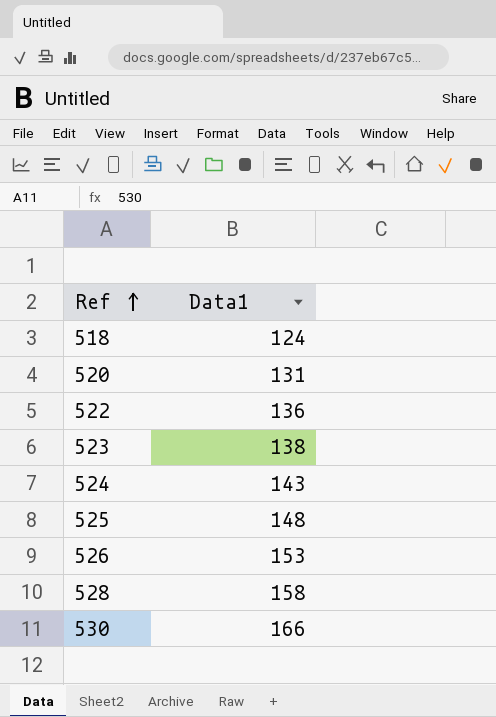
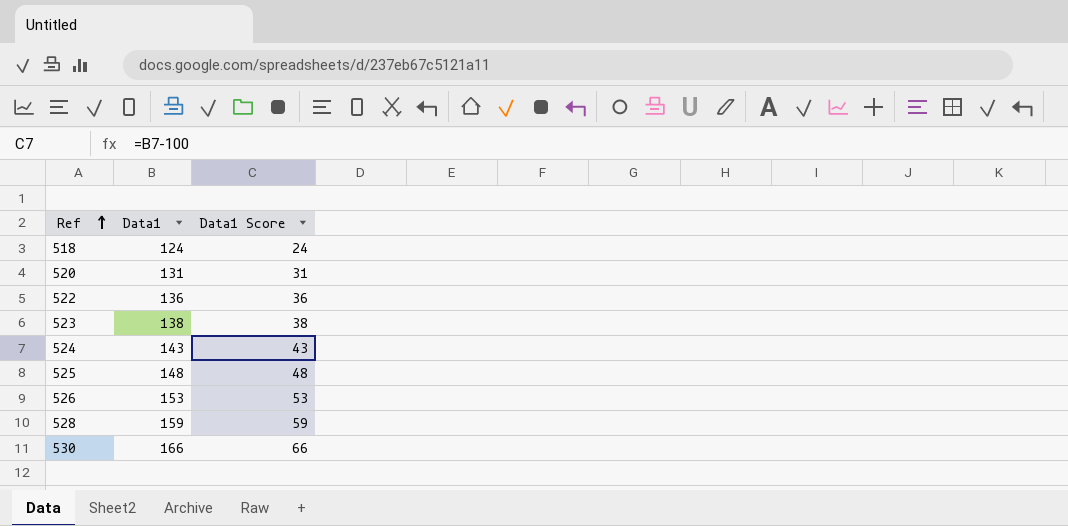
column Data1 Score | formula: none -> [Data1] - 100
528 | Data1: 158 -> 159

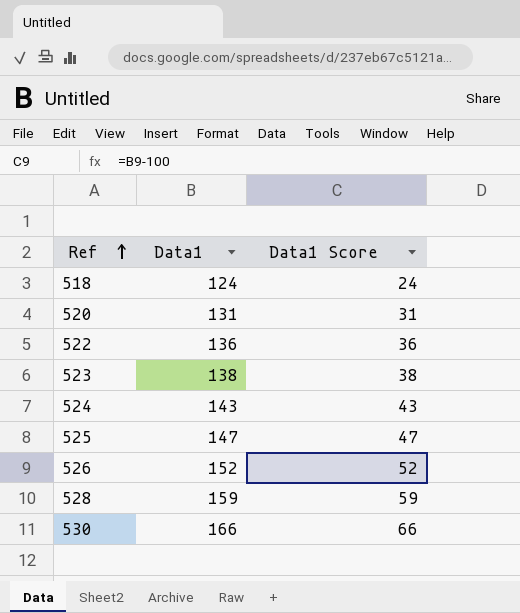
525 | Data1: 148 -> 147
525 | Data1 Score: 48 -> 47
526 | Data1: 153 -> 152
526 | Data1 Score: 53 -> 52

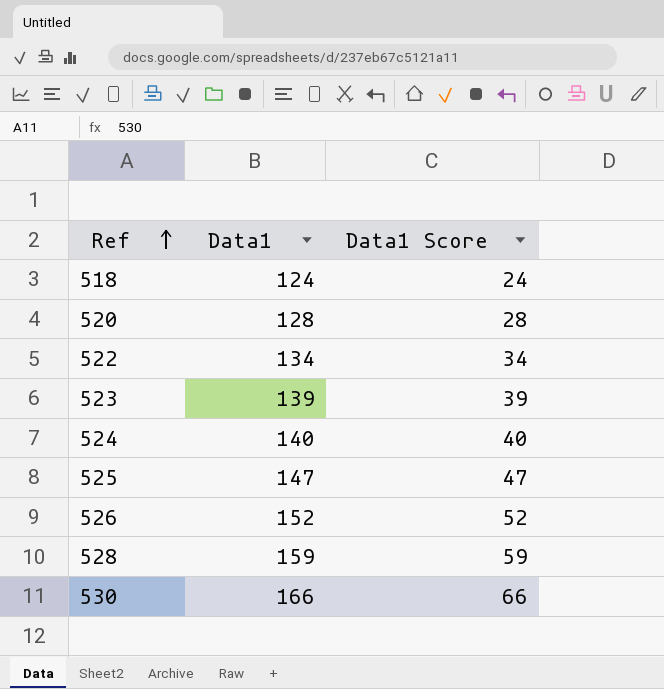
520 | Data1: 131 -> 128
520 | Data1 Score: 31 -> 28
522 | Data1: 136 -> 134
522 | Data1 Score: 36 -> 34
523 | Data1: 138 -> 139
523 | Data1 Score: 38 -> 39
524 | Data1: 143 -> 140
524 | Data1 Score: 43 -> 40

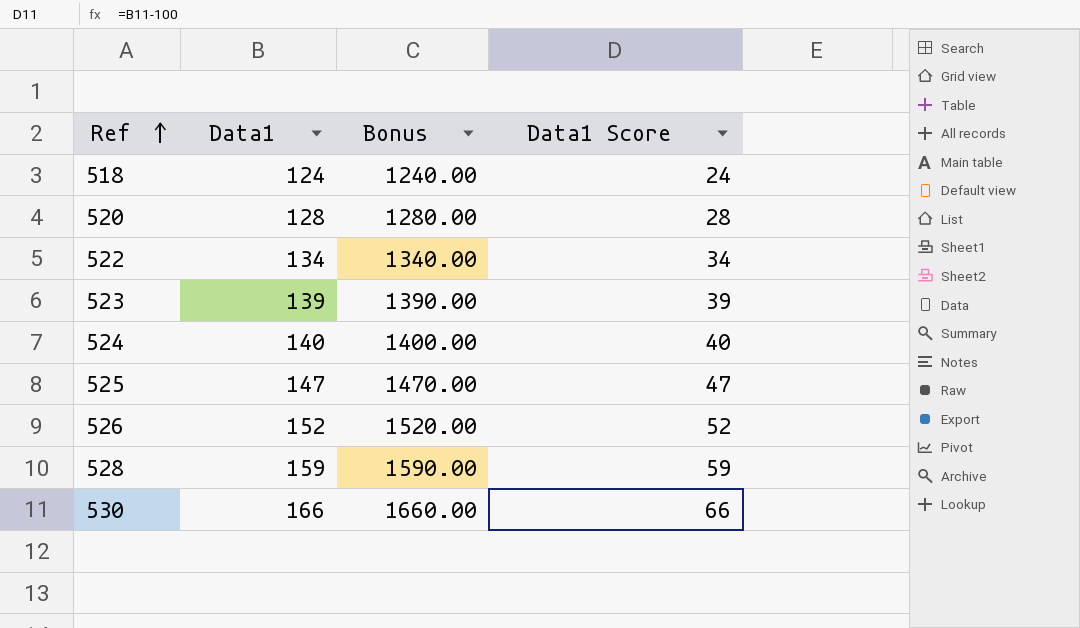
column Bonus | formula: none -> [Data1] * 10

